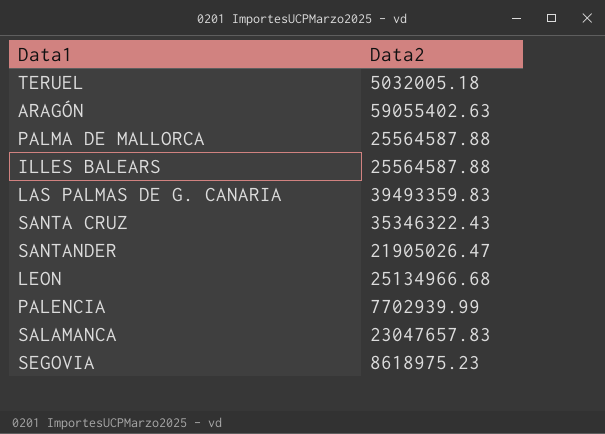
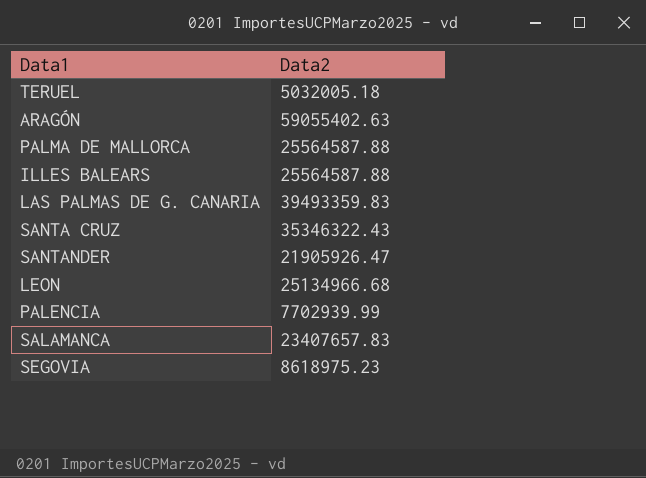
SANTANDER | Data2: 21905026.47 -> 21905926.47
SALAMANCA | Data2: 23047657.83 -> 23407657.83

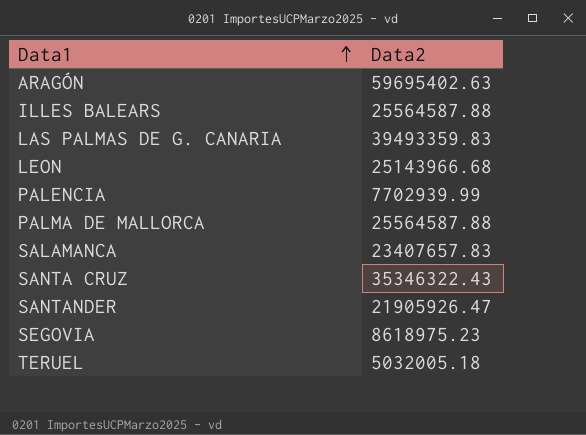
row order: none -> Data1 ascending
ARAGÓN | Data2: 59055402.63 -> 59695402.63
LEON | Data2: 25134966.68 -> 25143966.68

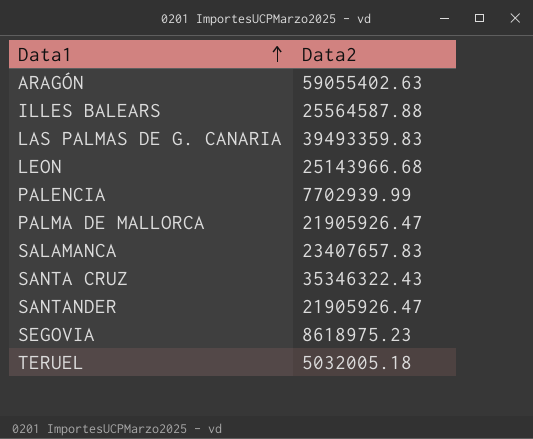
ARAGÓN | Data2: 59695402.63 -> 59055402.63
PALMA DE MALLORCA | Data2: 25564587.88 -> 21905926.47

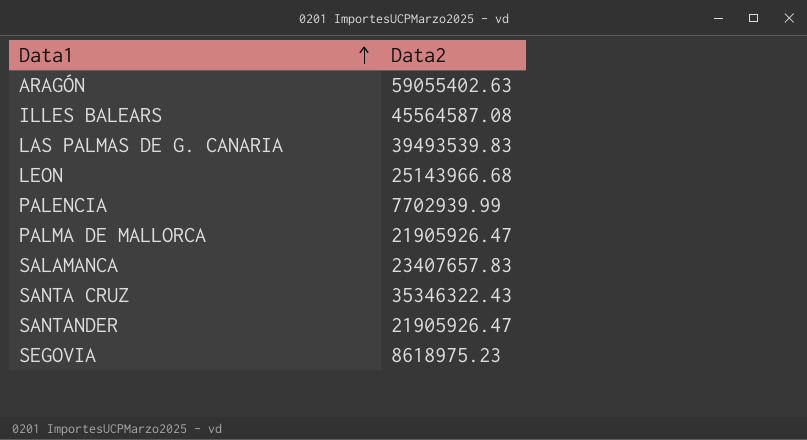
row TERUEL: 5032005.18 -> none
ILLES BALEARS | Data2: 25564587.88 -> 45564587.08
LAS PALMAS DE G. CANARIA | Data2: 39493359.83 -> 39493539.83

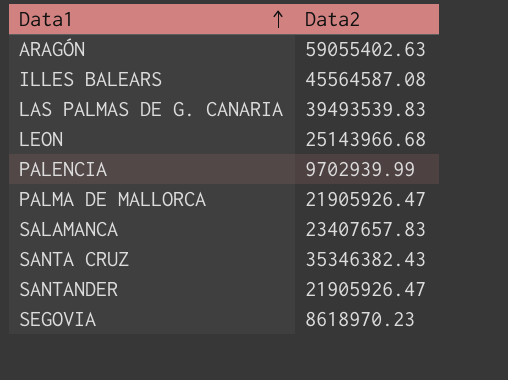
PALENCIA | Data2: 7702939.99 -> 9702939.99
SANTA CRUZ | Data2: 35346322.43 -> 35346382.43
SEGOVIA | Data2: 8618975.23 -> 8618970.23

